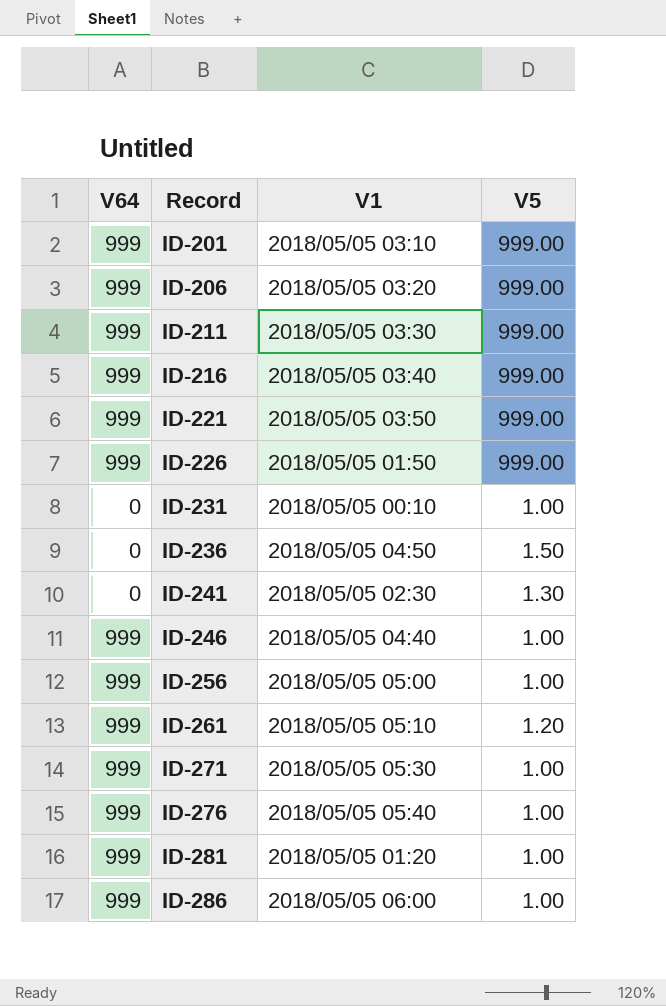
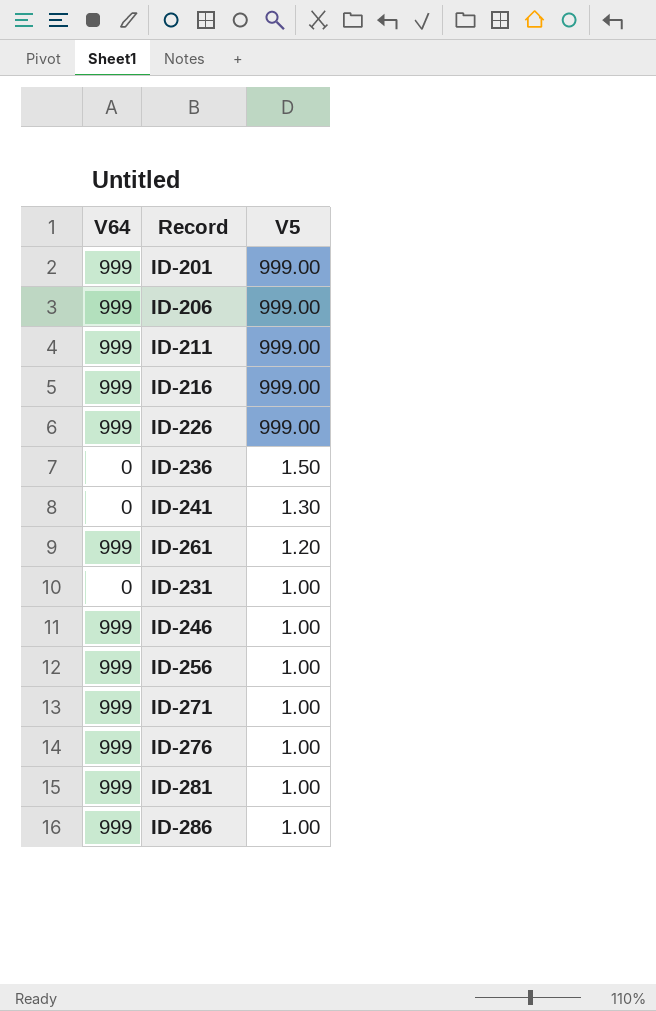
row order: Record ascending -> V5 descending
column V1 | position: 3 -> none
row ID-221: 999 | 2018/05/05 03:50 | 999.00 -> none

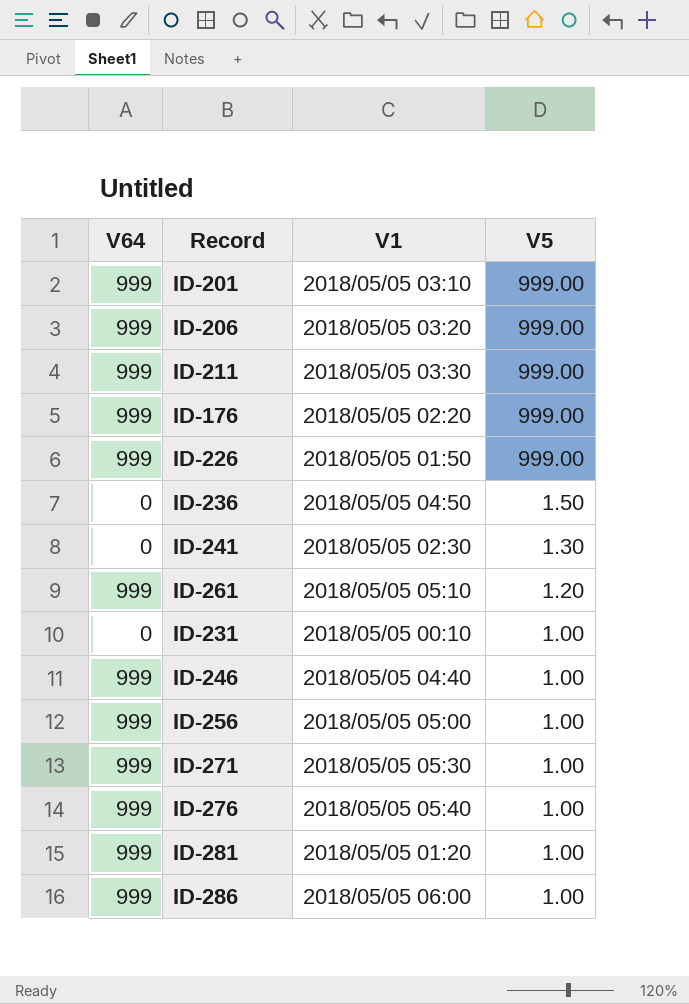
column V1 | position: none -> 3
row ID-216: 999 | 999.00 -> none
row ID-176: none -> 999 | 2018/05/05 02:20 | 999.00

